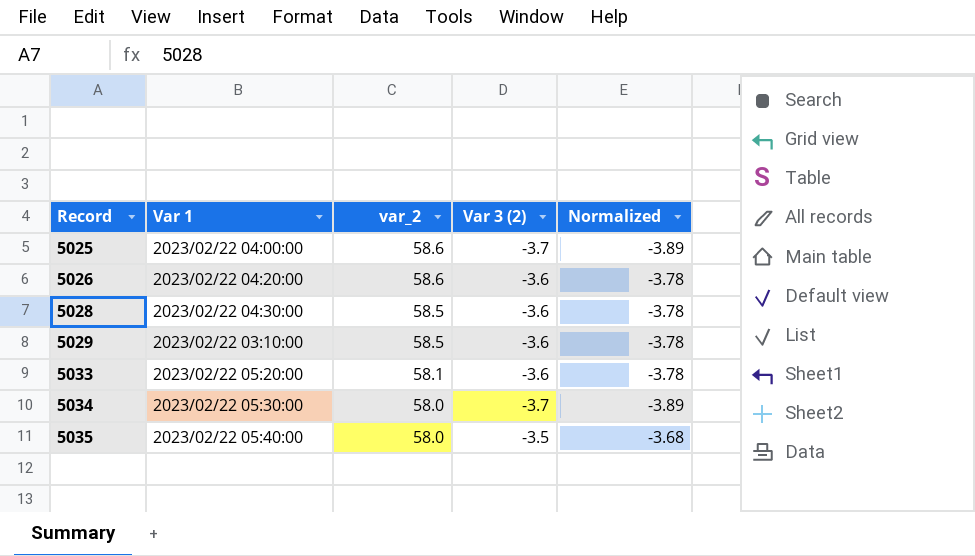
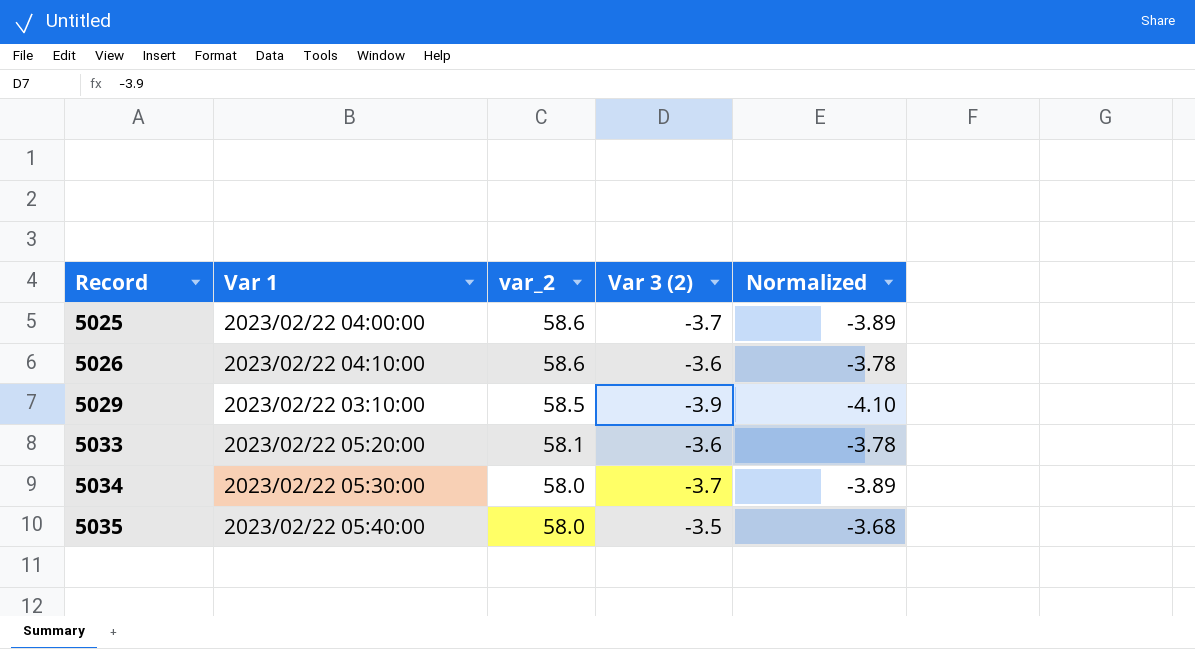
row 5028: 2023/02/22 04:30:00 | 58.5 | -3.6 | -3.78 -> none
5026 | Var 1: 2023/02/22 04:20:00 -> 2023/02/22 04:10:00
5029 | Var 3 (2): -3.6 -> -3.9
5029 | Normalized: -3.78 -> -4.10

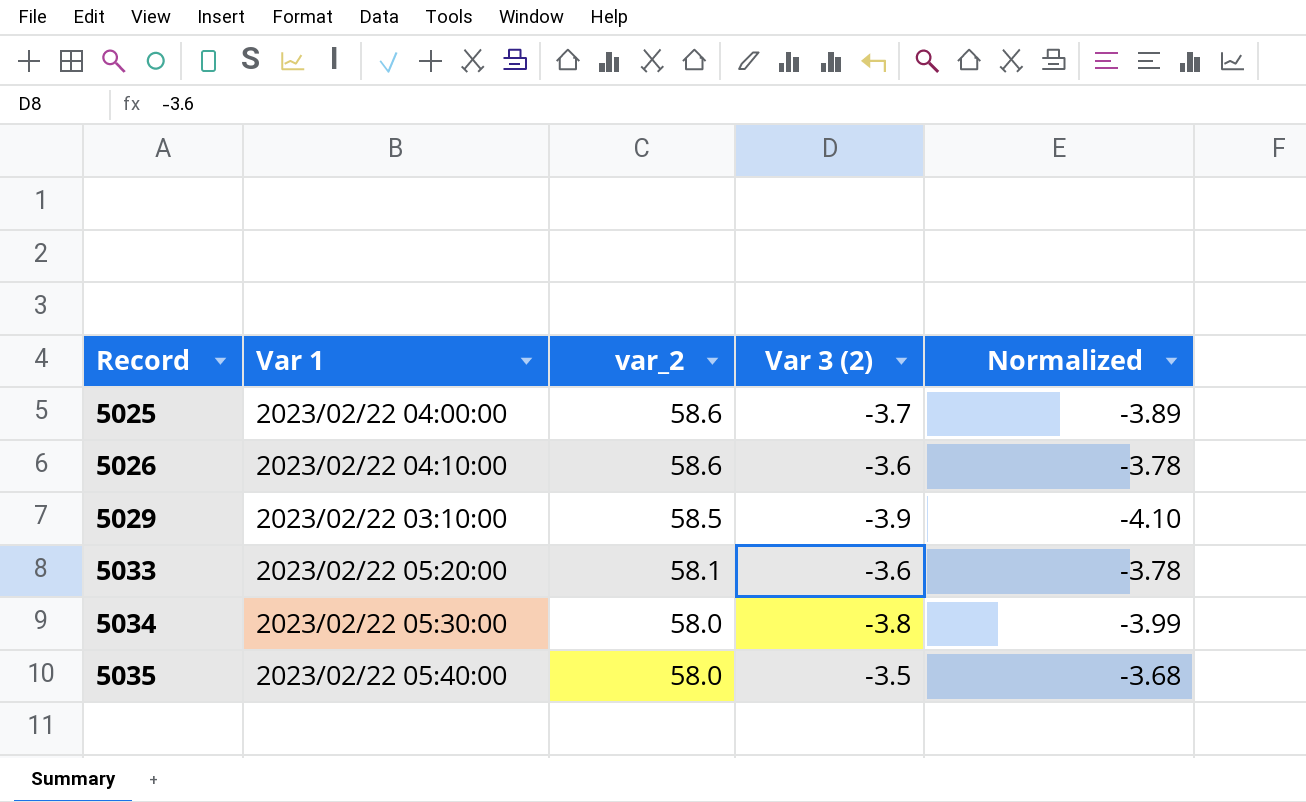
5034 | Var 3 (2): -3.7 -> -3.8
5034 | Normalized: -3.89 -> -3.99

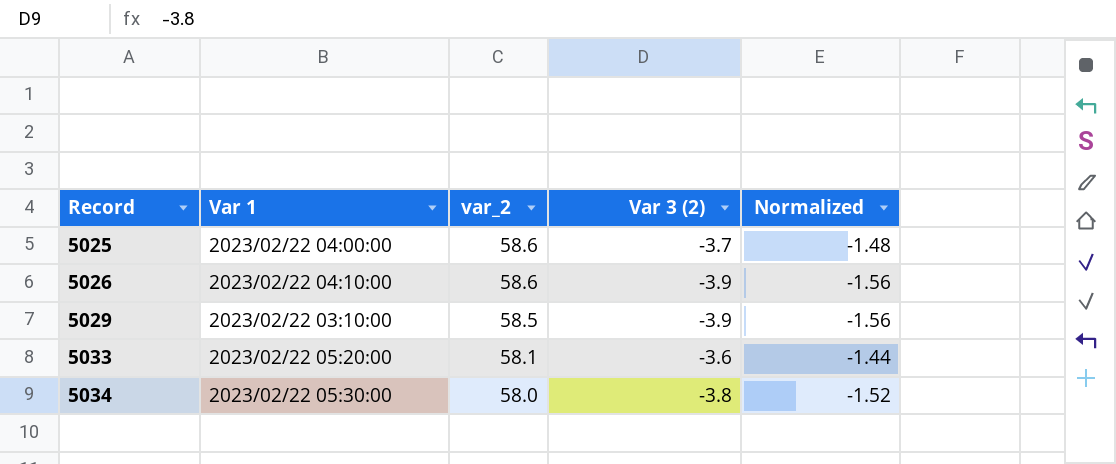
column Normalized | formula: [Var 3 (2)] * 1.05 -> [Var 3 (2)] * 0.4
row 5035: 2023/02/22 05:40:00 | 58.0 | -3.5 | -3.68 -> none
5026 | Var 3 (2): -3.6 -> -3.9

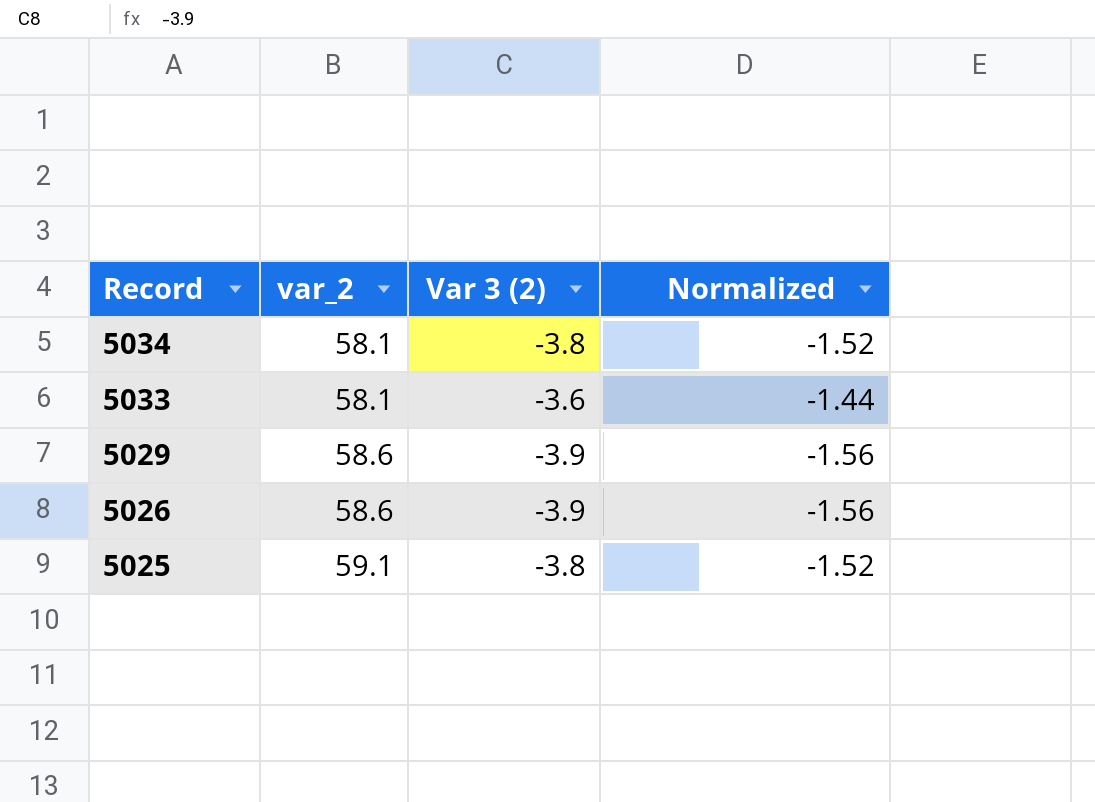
row order: Record ascending -> Record descending
column Var 1 | position: 2 -> none
5034 | var_2: 58.0 -> 58.1
5029 | var_2: 58.5 -> 58.6
5025 | var_2: 58.6 -> 59.1
5025 | Var 3 (2): -3.7 -> -3.8
5025 | Normalized: -1.48 -> -1.52

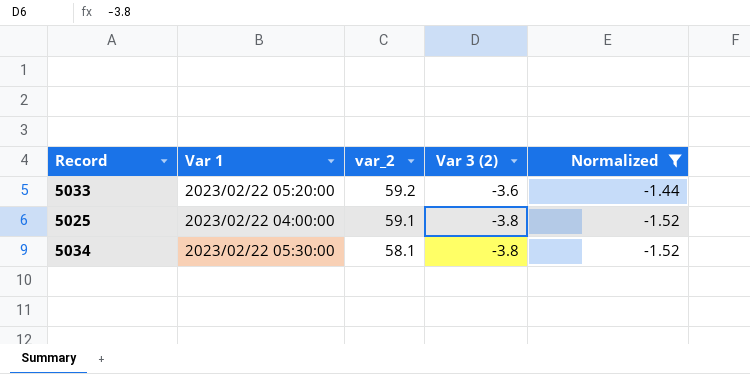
filter: none -> Normalized != -1.56
row order: Record descending -> var_2 descending
column Var 1 | position: none -> 2
5033 | var_2: 58.1 -> 59.2

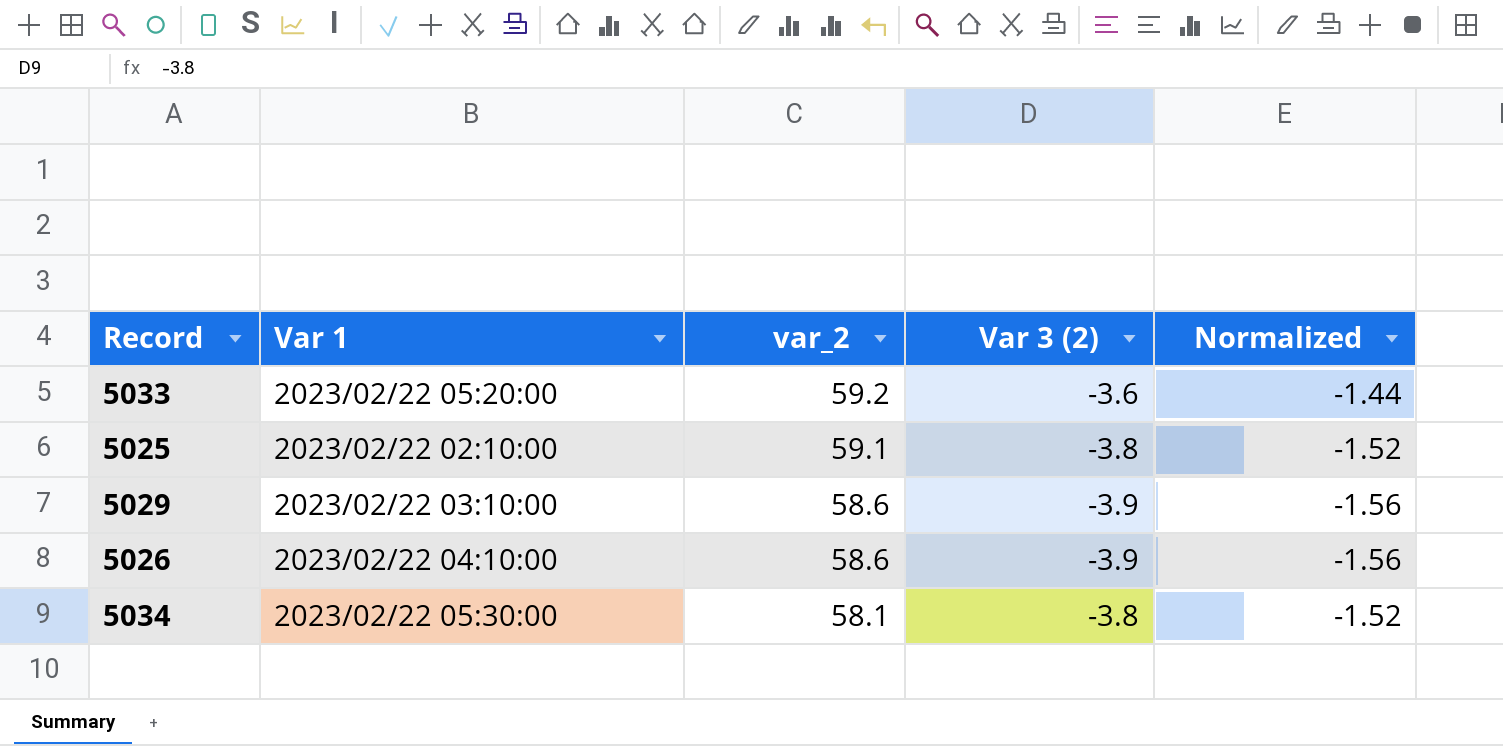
filter: Normalized != -1.56 -> none
5025 | Var 1: 2023/02/22 04:00:00 -> 2023/02/22 02:10:00

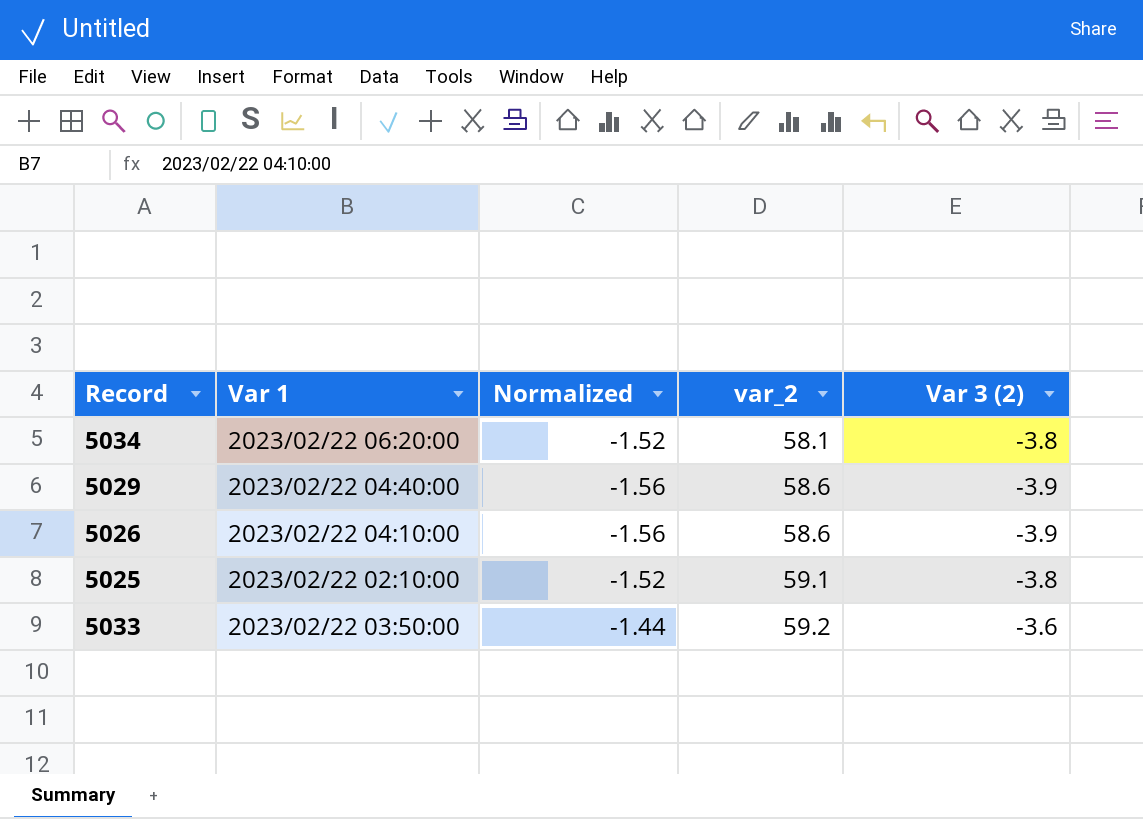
row order: var_2 descending -> var_2 ascending
column Normalized | position: 5 -> 3
5034 | Var 1: 2023/02/22 05:30:00 -> 2023/02/22 06:20:00
5029 | Var 1: 2023/02/22 03:10:00 -> 2023/02/22 04:40:00
5033 | Var 1: 2023/02/22 05:20:00 -> 2023/02/22 03:50:00

